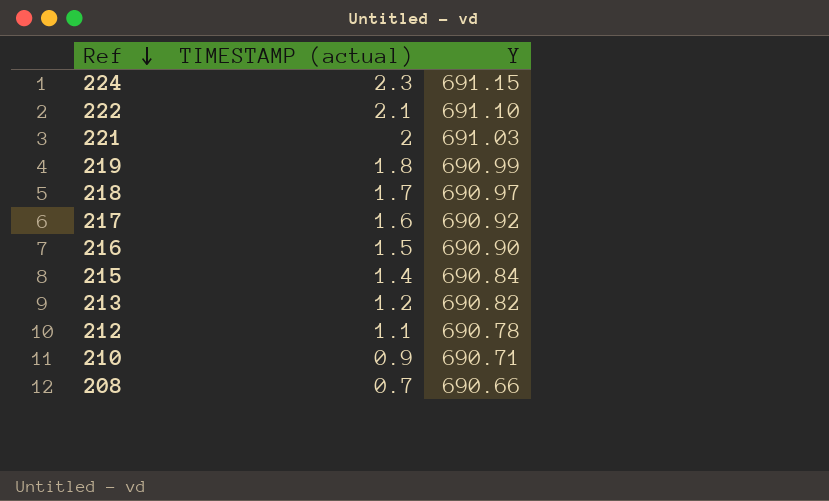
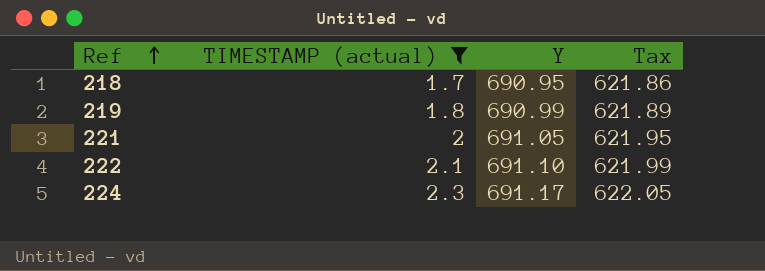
filter: none -> TIMESTAMP (actual) >= 1.7
row order: Ref descending -> Ref ascending
column Tax | formula: none -> [Y] * 0.9
218 | Y: 690.97 -> 690.95
221 | Y: 691.03 -> 691.05
224 | Y: 691.15 -> 691.17

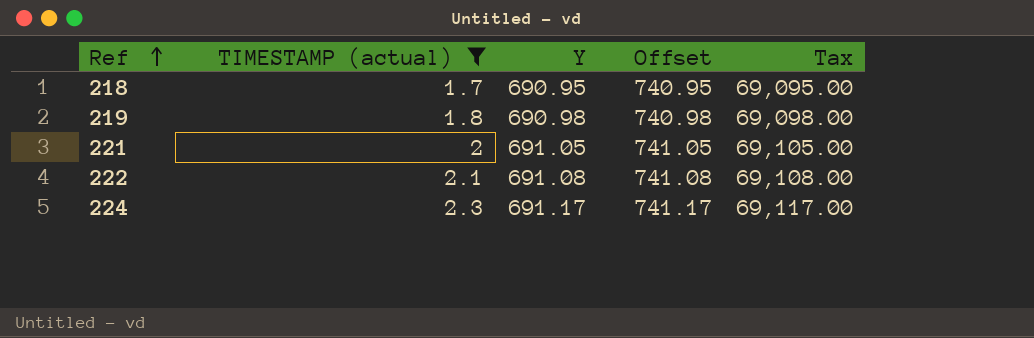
column Offset | formula: none -> [Y] + 50
column Tax | formula: [Y] * 0.9 -> [Y] * 100
219 | Y: 690.99 -> 690.98
222 | Y: 691.10 -> 691.08

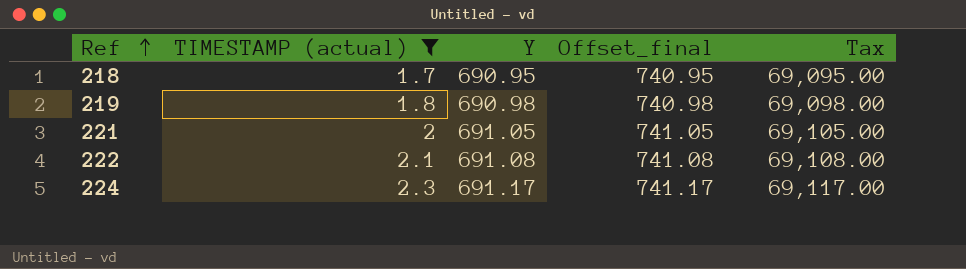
column name: Offset -> Offset_final

